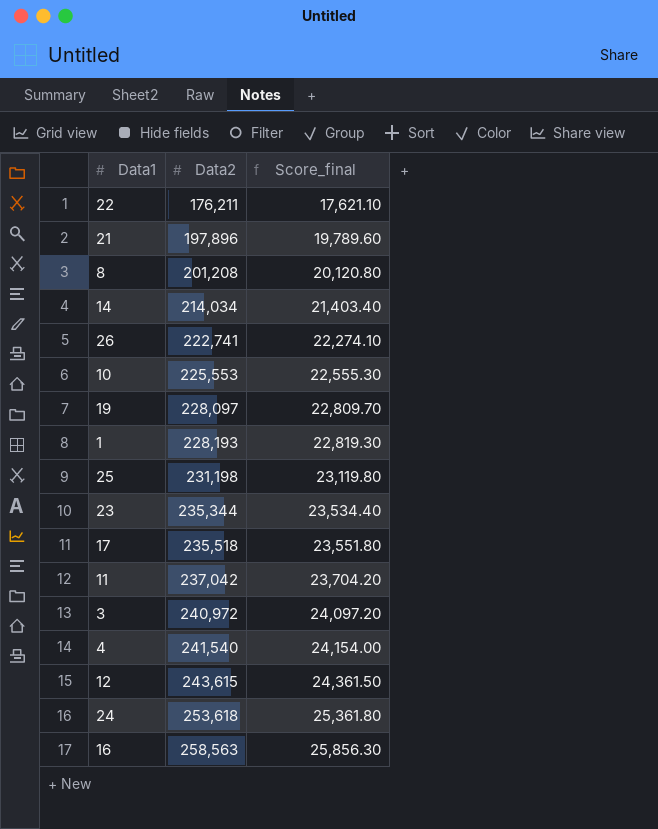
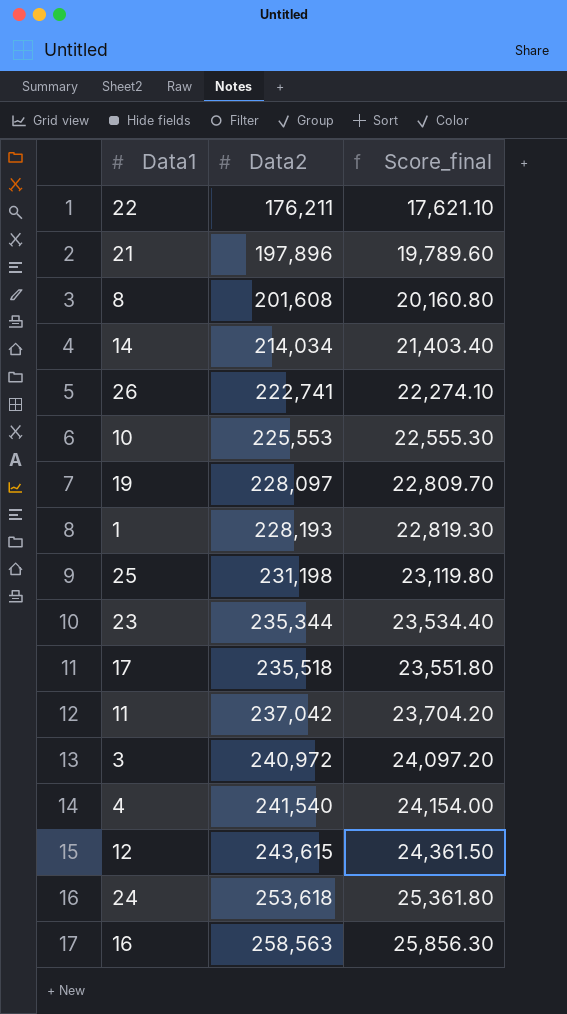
8 | Data2: 201,208 -> 201,608
8 | Score_final: 20,120.80 -> 20,160.80

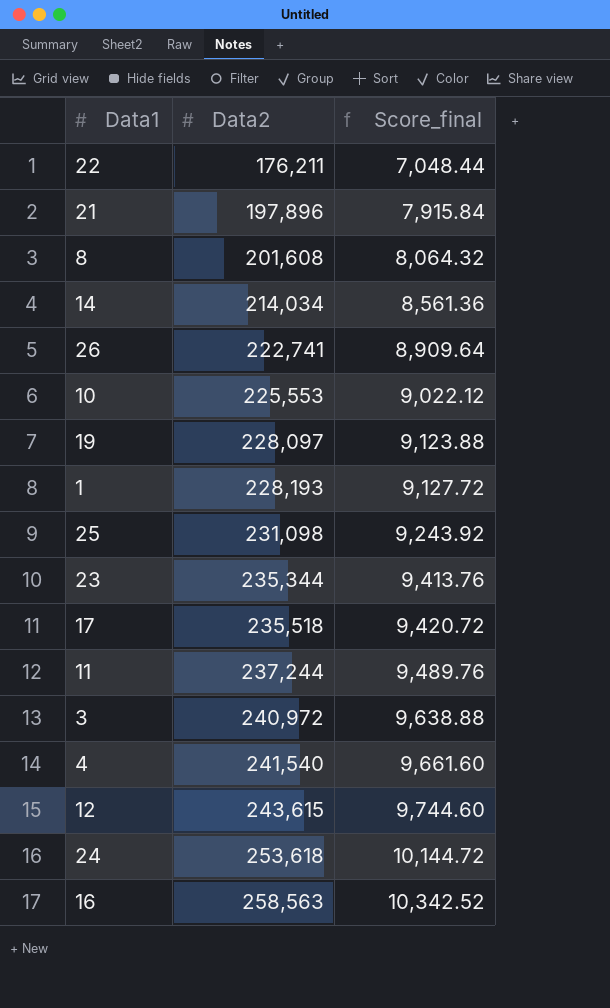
column Score_final | formula: [Data2] * 0.1 -> [Data2] * 0.04
25 | Data2: 231,198 -> 231,098
11 | Data2: 237,042 -> 237,244

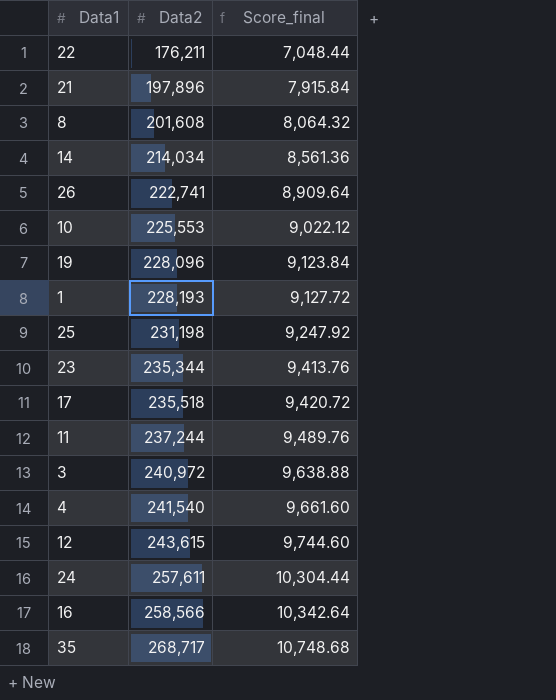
19 | Data2: 228,097 -> 228,096
19 | Score_final: 9,123.88 -> 9,123.84
25 | Data2: 231,098 -> 231,198
25 | Score_final: 9,243.92 -> 9,247.92
24 | Data2: 253,618 -> 257,611
24 | Score_final: 10,144.72 -> 10,304.44
16 | Data2: 258,563 -> 258,566
16 | Score_final: 10,342.52 -> 10,342.64
row 35: none -> 268,717 | 10,748.68

